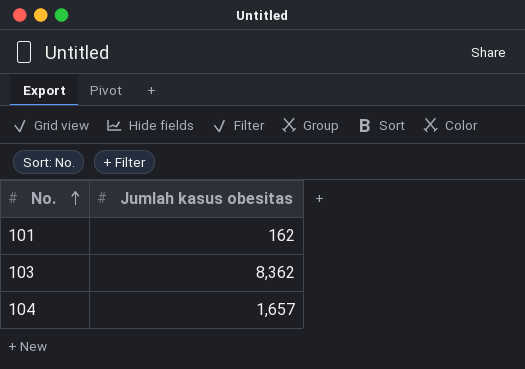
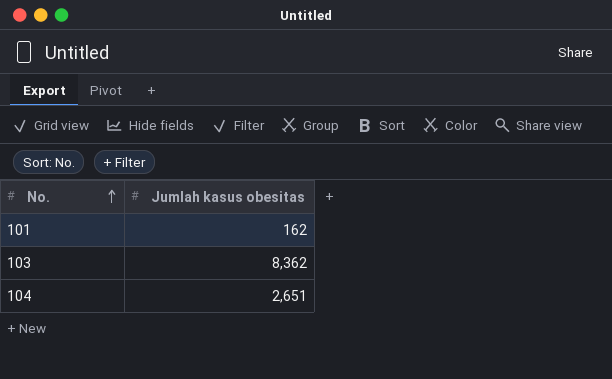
104 | Jumlah kasus obesitas: 1,657 -> 2,651

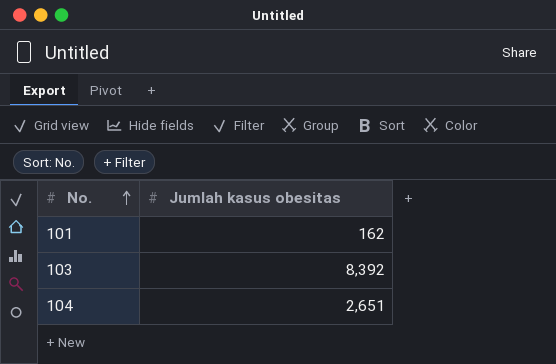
103 | Jumlah kasus obesitas: 8,362 -> 8,392

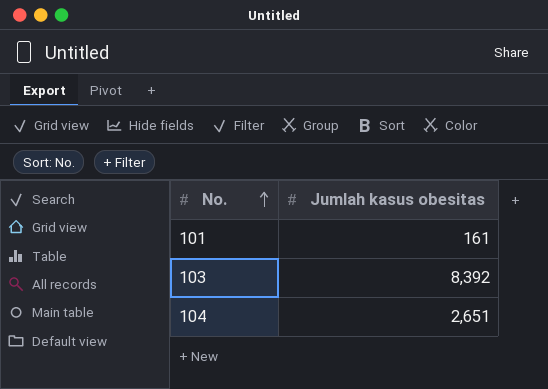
101 | Jumlah kasus obesitas: 162 -> 161

